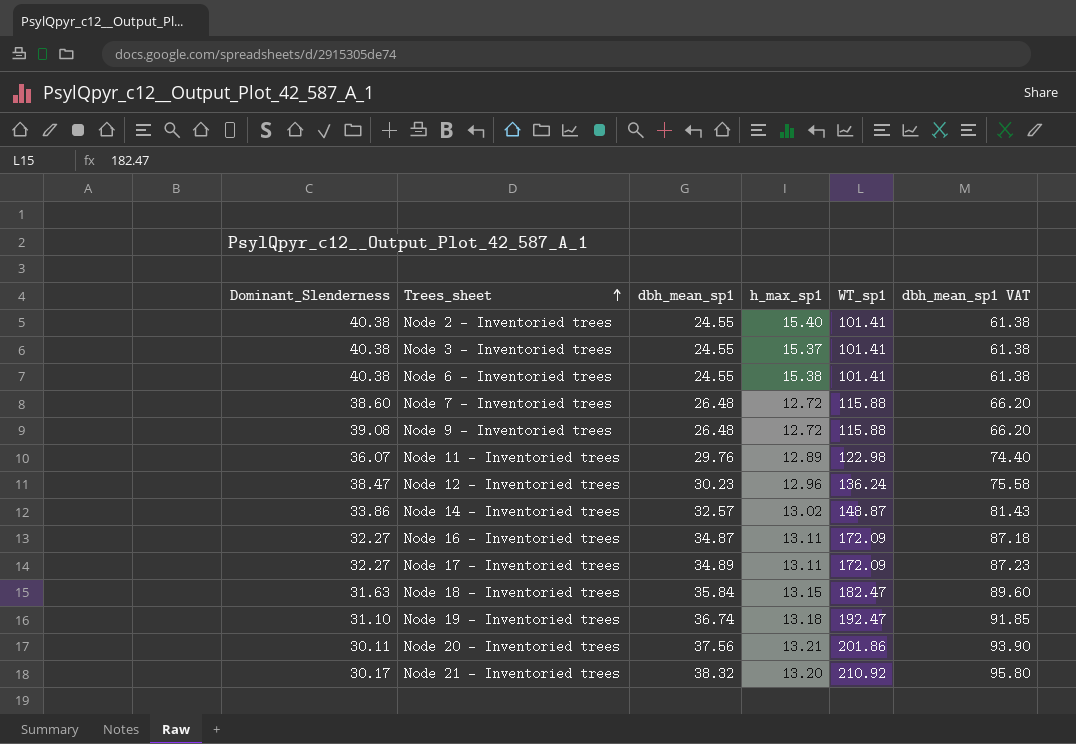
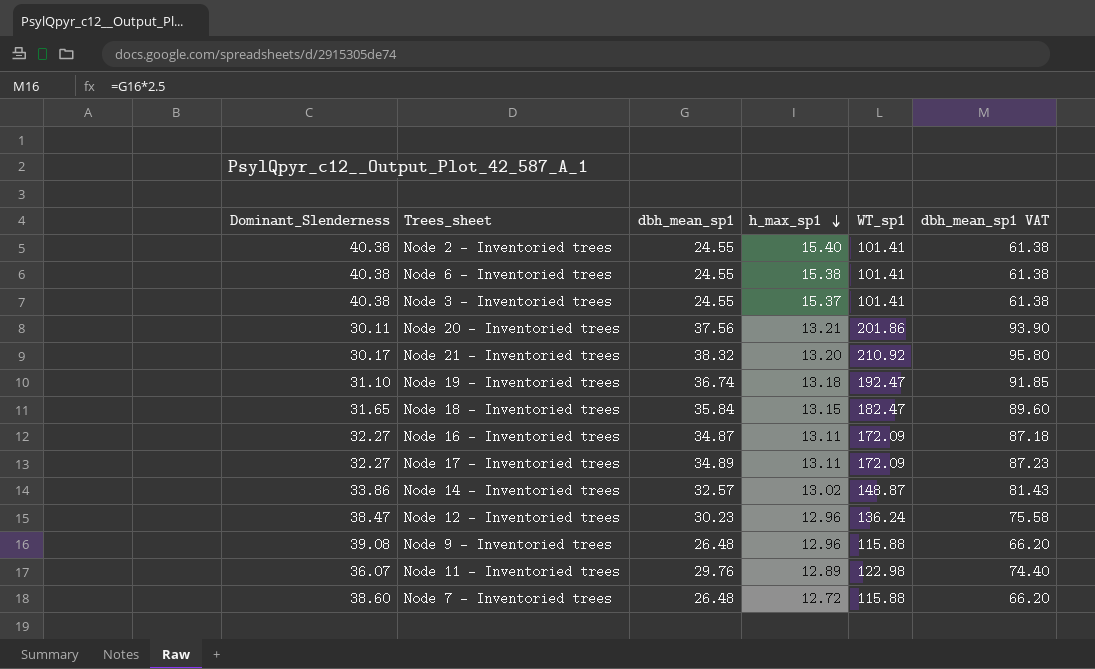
row order: Trees_sheet ascending -> h_max_sp1 descending
Node 18 - Inventoried trees | Dominant_Slenderness: 31.63 -> 31.65
Node 9 - Inventoried trees | h_max_sp1: 12.72 -> 12.96

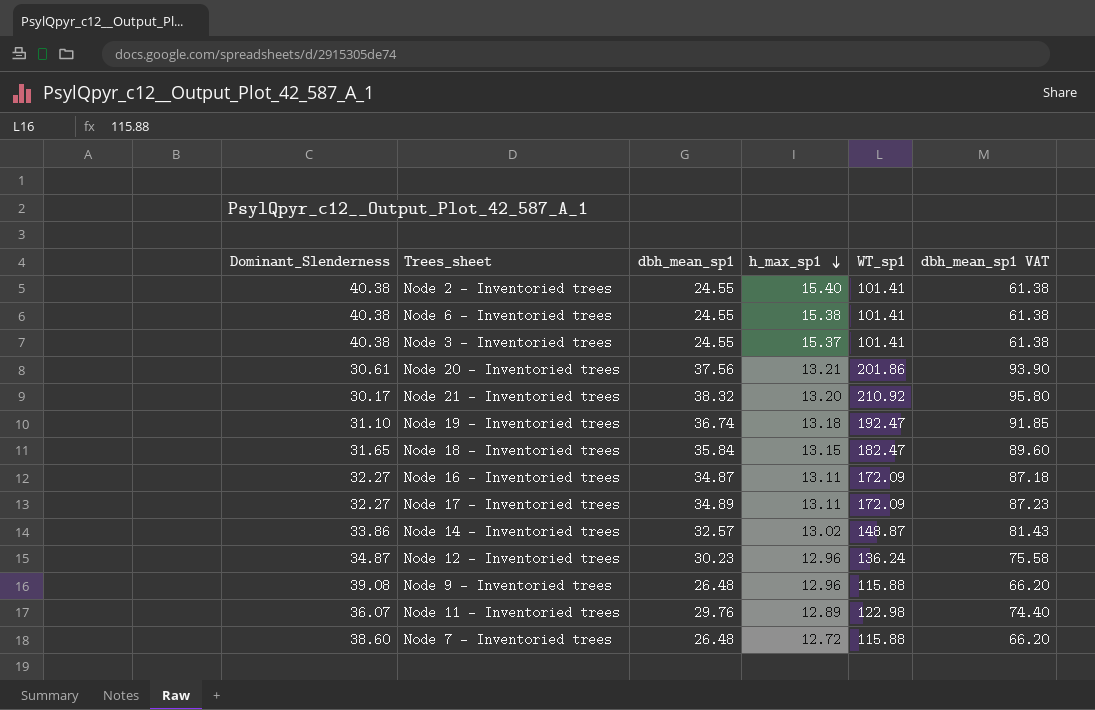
Node 20 - Inventoried trees | Dominant_Slenderness: 30.11 -> 30.61
Node 12 - Inventoried trees | Dominant_Slenderness: 38.47 -> 34.87

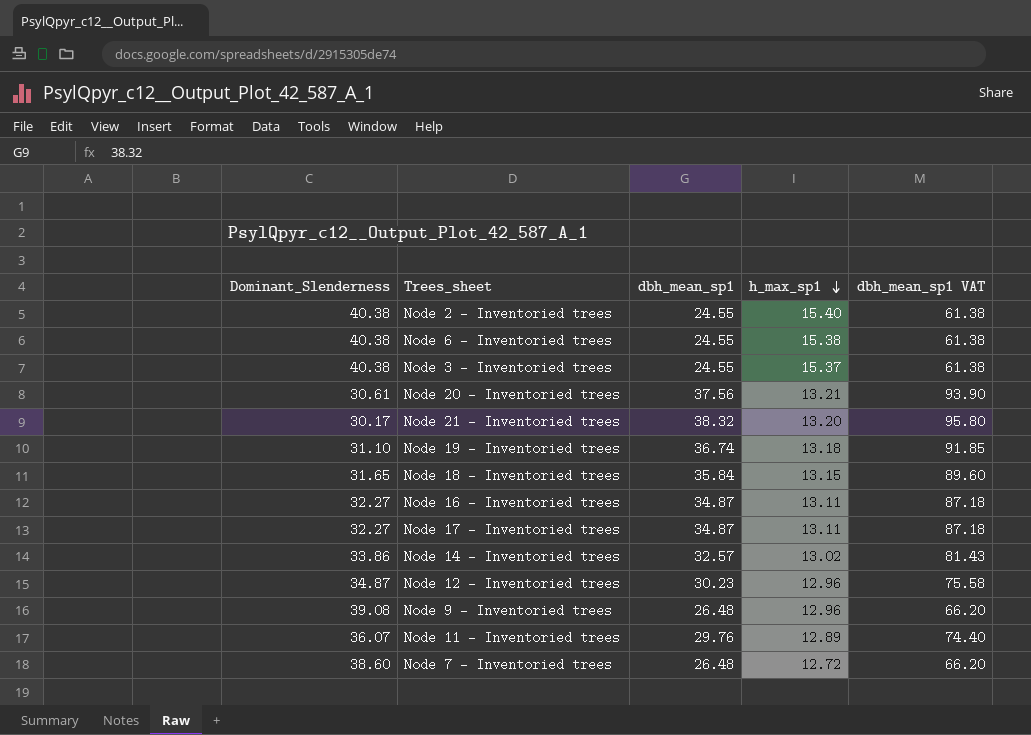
column WT_sp1 | position: 5 -> none
Node 17 - Inventoried trees | dbh_mean_sp1: 34.89 -> 34.87
Node 17 - Inventoried trees | dbh_mean_sp1 VAT: 87.23 -> 87.18

